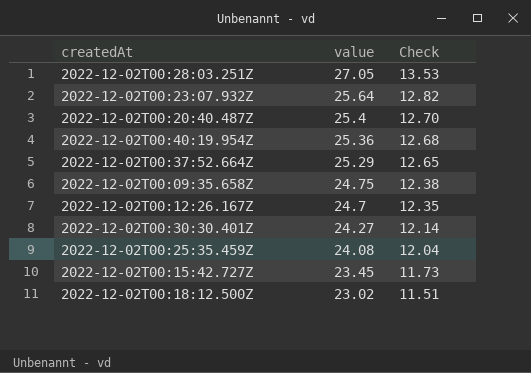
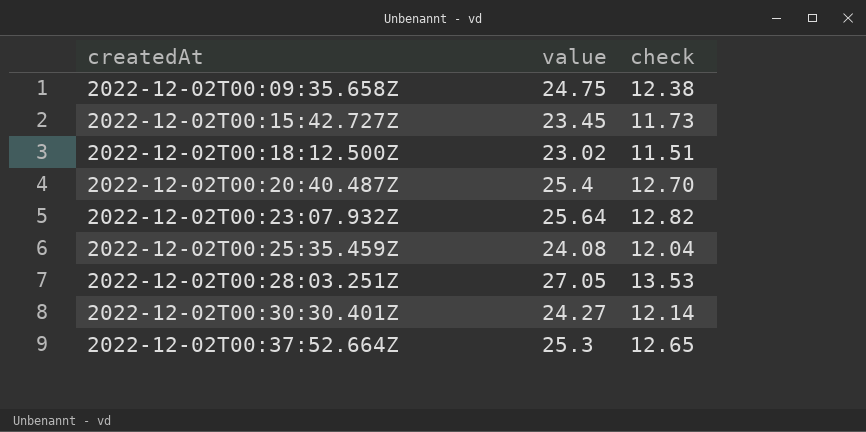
row order: value descending -> createdAt ascending
column name: Check -> check
row 2022-12-02T00:40:19.954Z: 25.36 | 12.68 -> none
row 2022-12-02T00:12:26.167Z: 24.7 | 12.35 -> none
2022-12-02T00:37:52.664Z | value: 25.29 -> 25.3

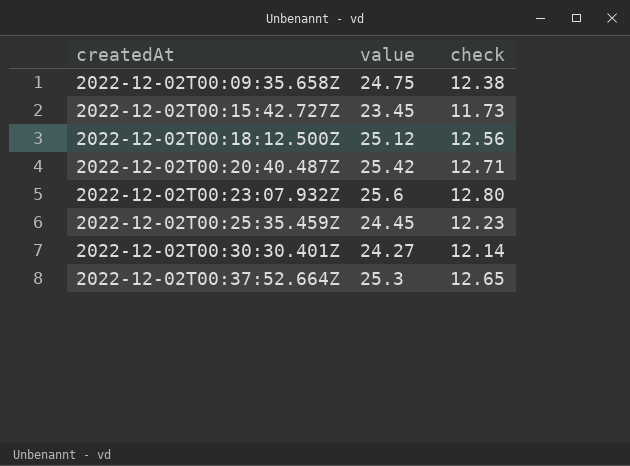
row 2022-12-02T00:28:03.251Z: 27.05 | 13.53 -> none
2022-12-02T00:18:12.500Z | value: 23.02 -> 25.12
2022-12-02T00:18:12.500Z | check: 11.51 -> 12.56
2022-12-02T00:20:40.487Z | value: 25.4 -> 25.42
2022-12-02T00:20:40.487Z | check: 12.70 -> 12.71
2022-12-02T00:23:07.932Z | value: 25.64 -> 25.6
2022-12-02T00:23:07.932Z | check: 12.82 -> 12.80
2022-12-02T00:25:35.459Z | value: 24.08 -> 24.45
2022-12-02T00:25:35.459Z | check: 12.04 -> 12.23

